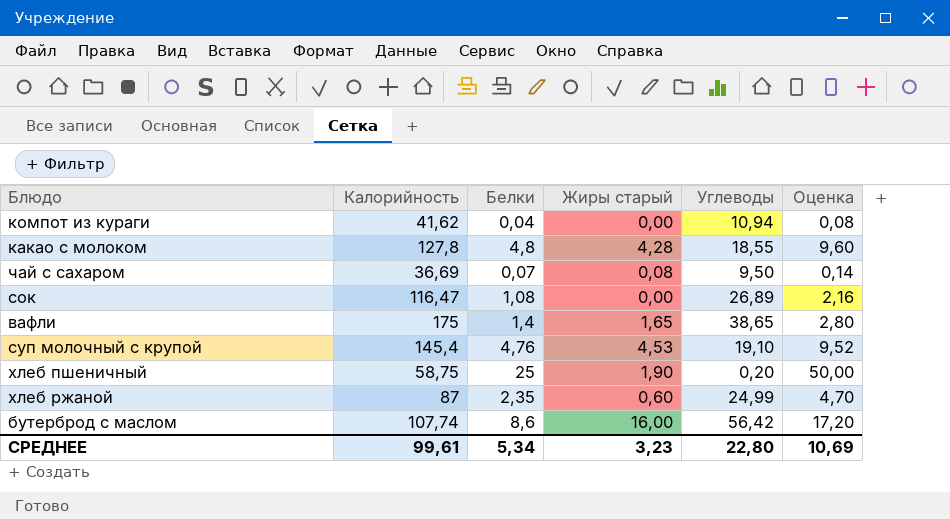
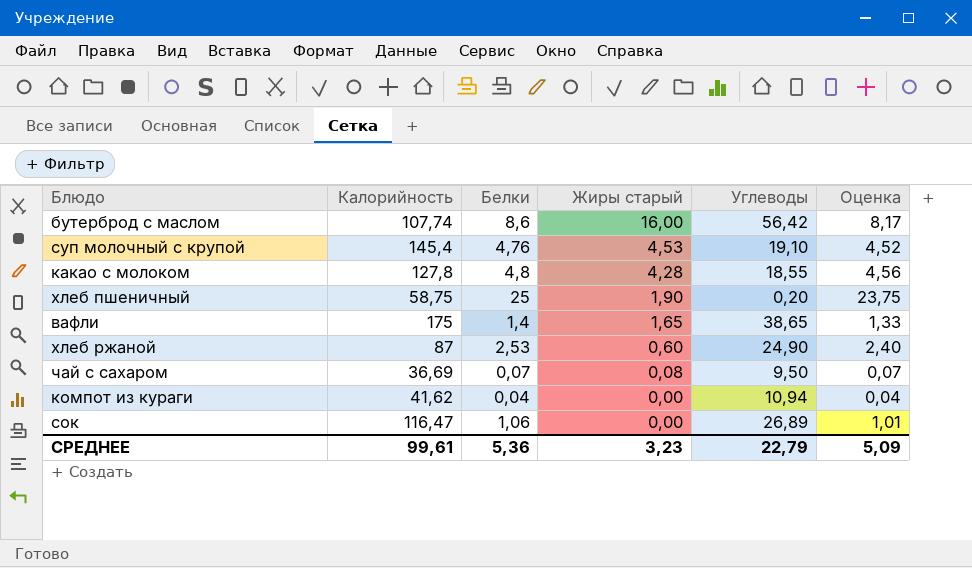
row order: none -> Жиры старый descending
column Оценка | formula: [Белки] * 2 -> [Белки] * 0,95
хлеб ржаной | Белки: 2,35 -> 2,53
хлеб ржаной | Углеводы: 24,99 -> 24,90
сок | Белки: 1,08 -> 1,06
СРЕДНЕЕ | Белки: 5,34 -> 5,36
СРЕДНЕЕ | Углеводы: 22,80 -> 22,79
СРЕДНЕЕ | Оценка: 10,69 -> 5,09

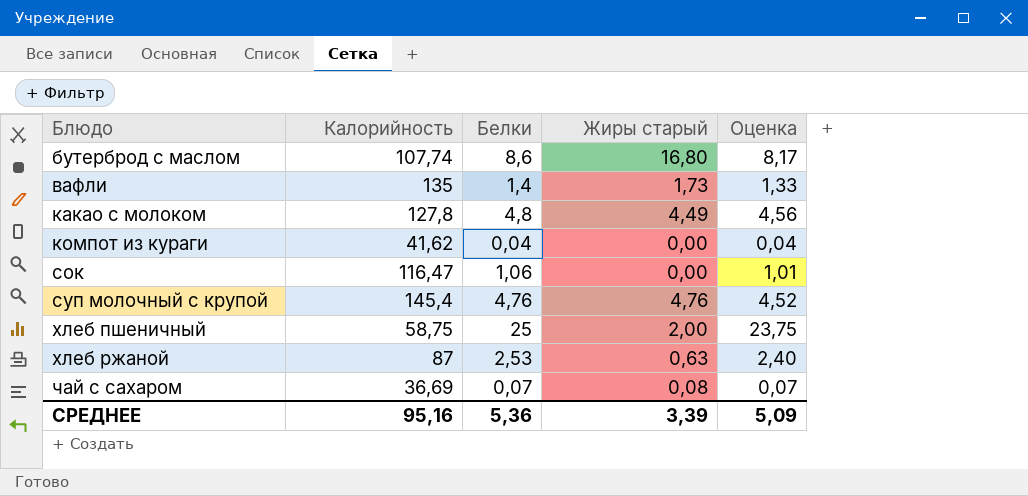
row order: Жиры старый descending -> Блюдо ascending
column Углеводы | position: 5 -> none
бутерброд с маслом | Жиры старый: 16,00 -> 16,80
вафли | Калорийность: 175 -> 135
вафли | Жиры старый: 1,65 -> 1,73
какао с молоком | Жиры старый: 4,28 -> 4,49
суп молочный с крупой | Жиры старый: 4,53 -> 4,76
хлеб пшеничный | Жиры старый: 1,90 -> 2,00
хлеб ржаной | Жиры старый: 0,60 -> 0,63
СРЕДНЕЕ | Калорийность: 99,61 -> 95,16
СРЕДНЕЕ | Жиры старый: 3,23 -> 3,39

